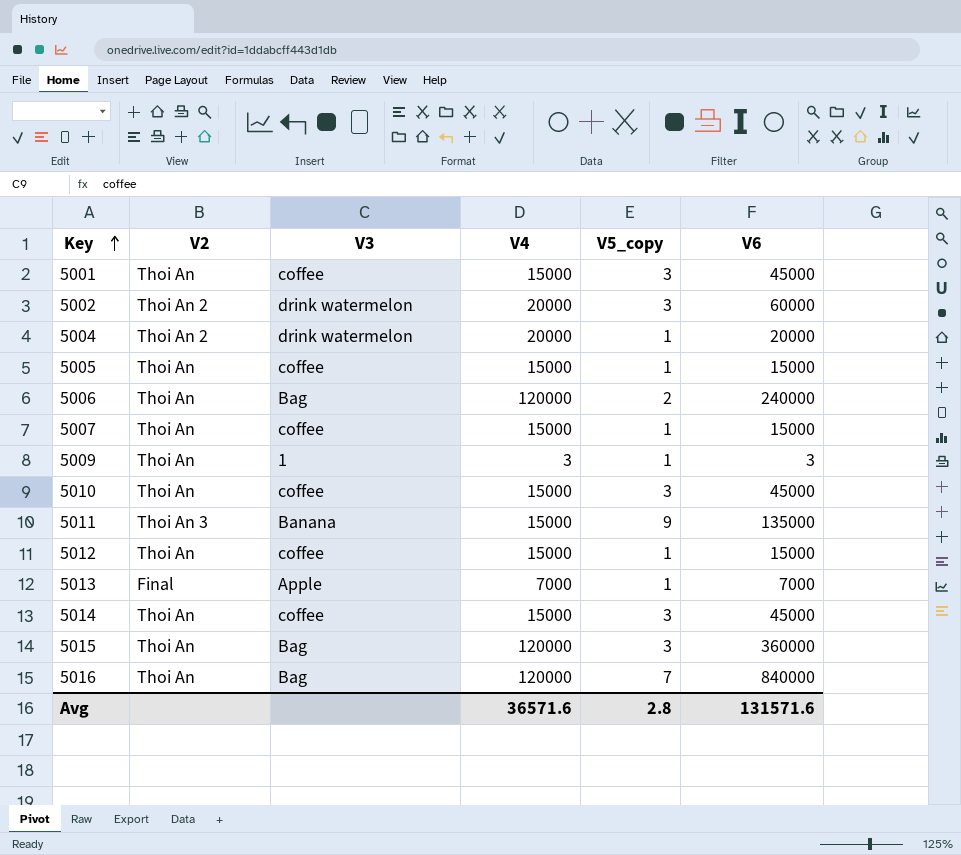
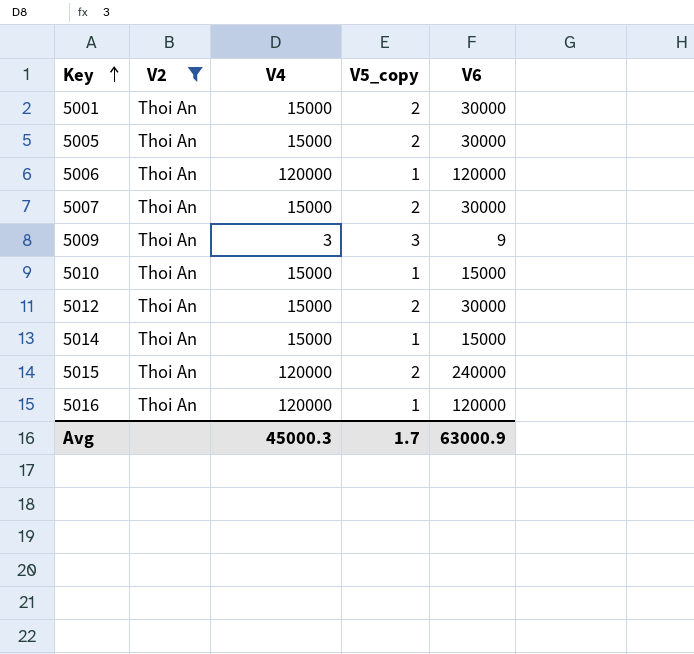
filter: none -> V2 = Thoi An
column V3 | position: 3 -> none
5001 | V5_copy: 3 -> 2
5001 | V6: 45000 -> 30000
5005 | V5_copy: 1 -> 2
5005 | V6: 15000 -> 30000
5006 | V5_copy: 2 -> 1
5006 | V6: 240000 -> 120000
5007 | V5_copy: 1 -> 2
5007 | V6: 15000 -> 30000
5009 | V5_copy: 1 -> 3
5009 | V6: 3 -> 9
5010 | V5_copy: 3 -> 1
5010 | V6: 45000 -> 15000
5012 | V5_copy: 1 -> 2
5012 | V6: 15000 -> 30000
5014 | V5_copy: 3 -> 1
5014 | V6: 45000 -> 15000
5015 | V5_copy: 3 -> 2
5015 | V6: 360000 -> 240000
5016 | V5_copy: 7 -> 1
5016 | V6: 840000 -> 120000
Avg | V4: 36571.6 -> 45000.3
Avg | V5_copy: 2.8 -> 1.7
Avg | V6: 131571.6 -> 63000.9

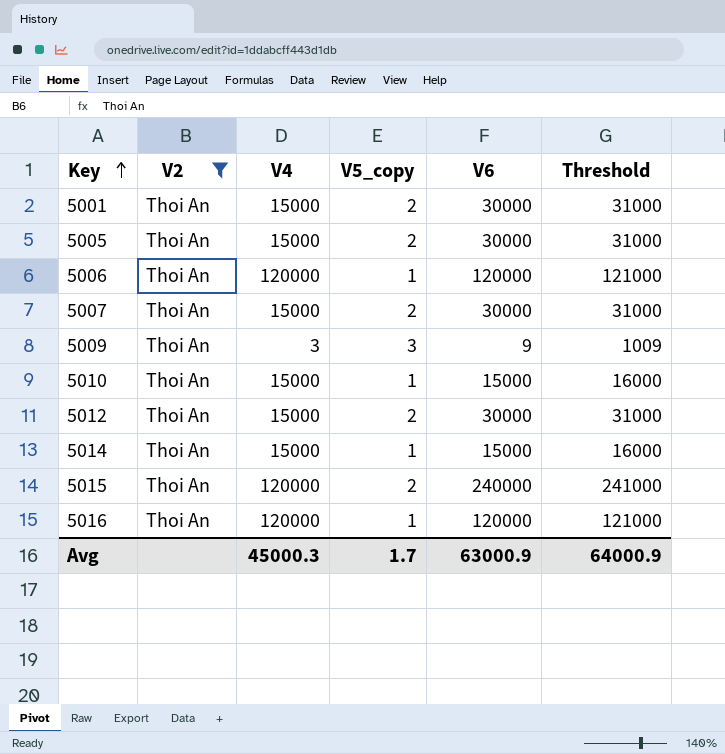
column Threshold | formula: none -> [V6] + 1000

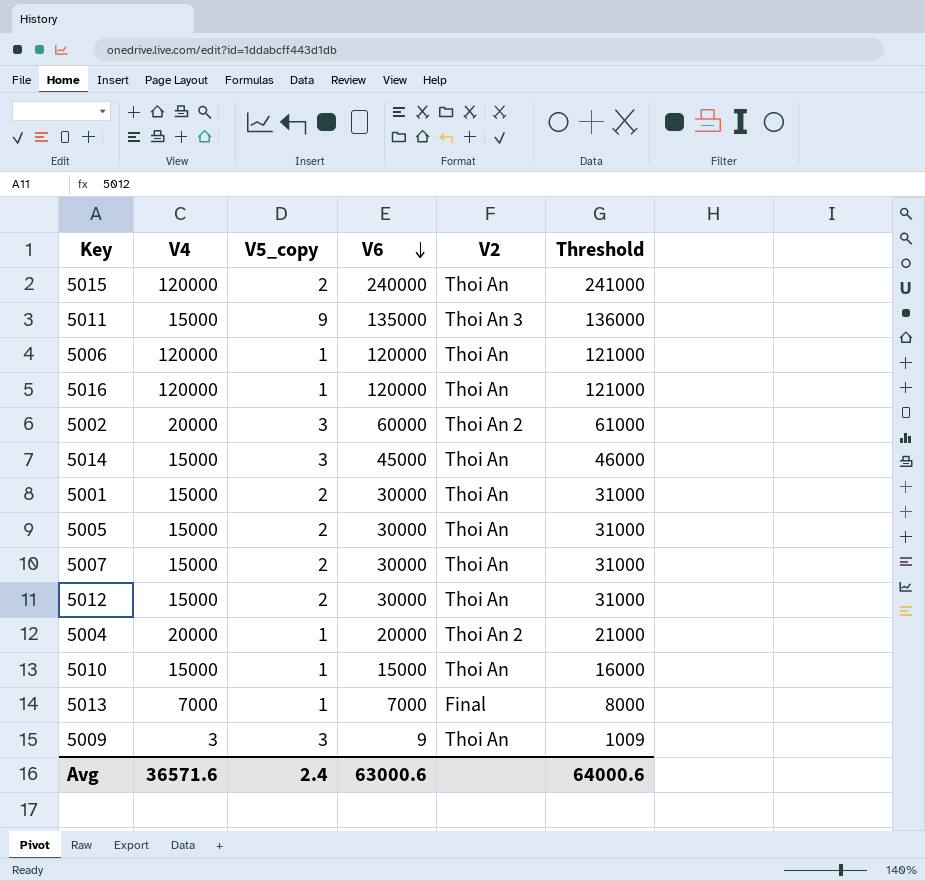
filter: V2 = Thoi An -> none
row order: Key ascending -> V6 descending
column V2 | position: 2 -> 5
5014 | V5_copy: 1 -> 3
5014 | V6: 15000 -> 45000
5014 | Threshold: 16000 -> 46000
Avg | V4: 45000.3 -> 36571.6
Avg | V5_copy: 1.7 -> 2.4
Avg | V6: 63000.9 -> 63000.6
Avg | Threshold: 64000.9 -> 64000.6

